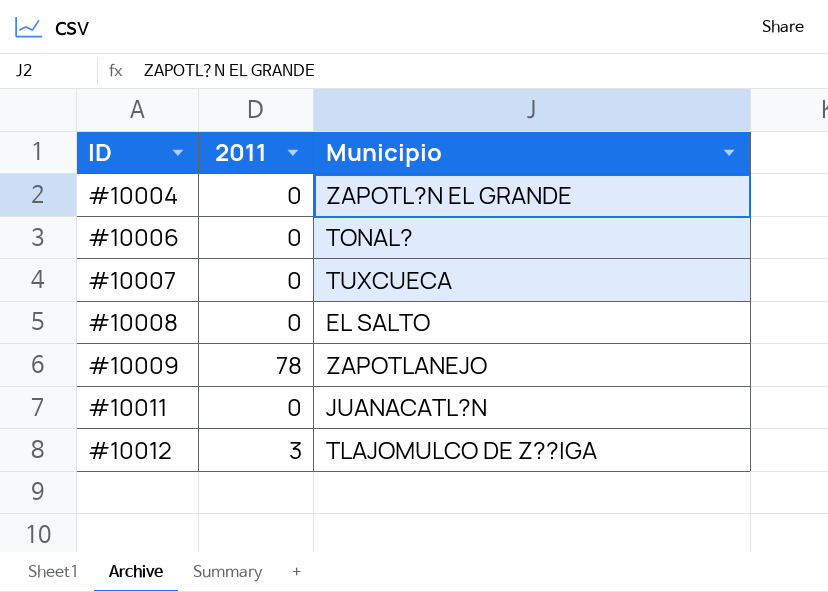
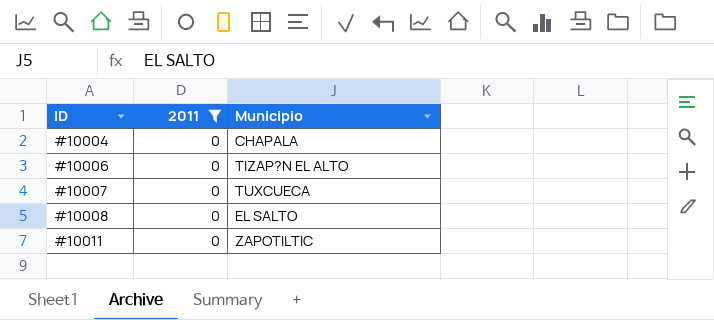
filter: none -> 2011 = 0
#10004 | Municipio: ZAPOTL?N EL GRANDE -> CHAPALA
#10006 | Municipio: TONAL? -> TIZAP?N EL ALTO
#10011 | Municipio: JUANACATL?N -> ZAPOTILTIC

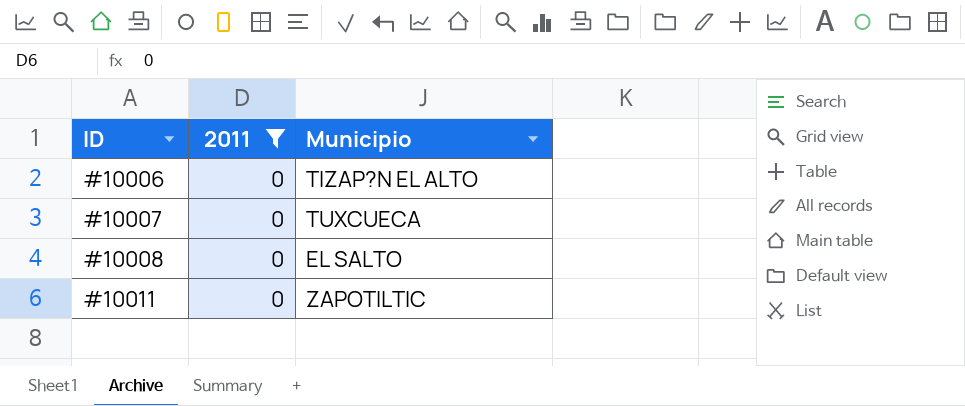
row #10004: 0 | CHAPALA -> none

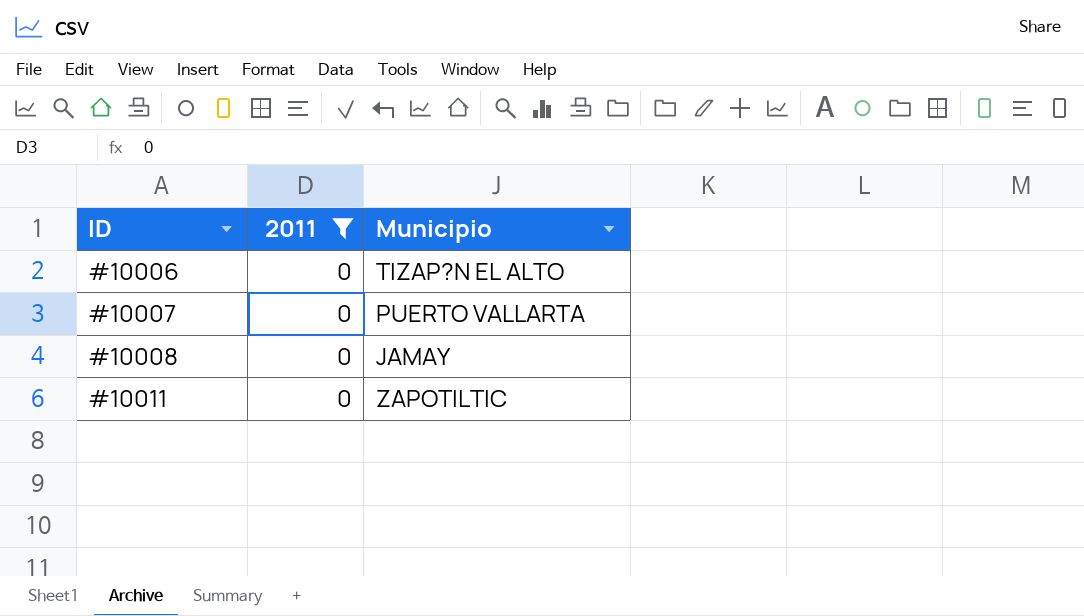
#10007 | Municipio: TUXCUECA -> PUERTO VALLARTA
#10008 | Municipio: EL SALTO -> JAMAY

